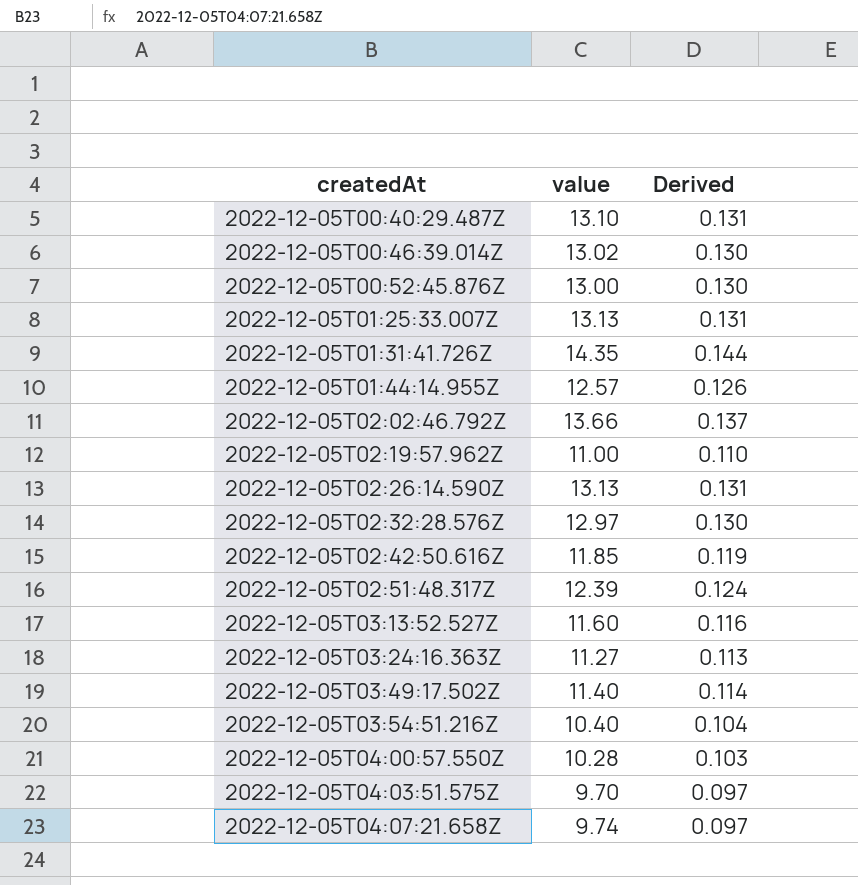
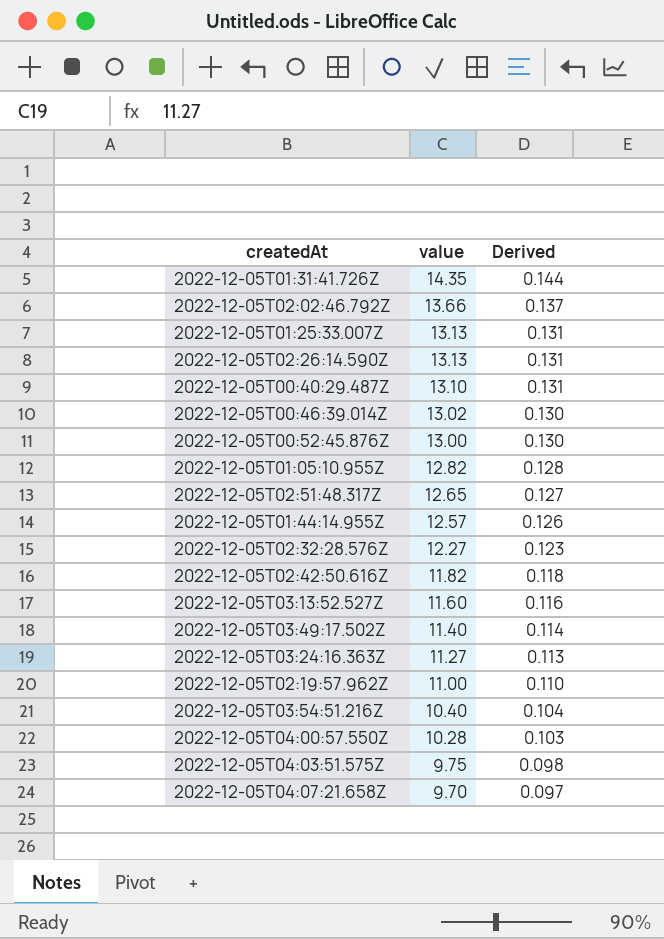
row order: createdAt ascending -> value descending
row 2022-12-05T01:05:10.955Z: none -> 12.82 | 0.128
2022-12-05T02:51:48.317Z | value: 12.39 -> 12.65
2022-12-05T02:51:48.317Z | Derived: 0.124 -> 0.127
2022-12-05T02:32:28.576Z | value: 12.97 -> 12.27
2022-12-05T02:32:28.576Z | Derived: 0.130 -> 0.123
2022-12-05T02:42:50.616Z | value: 11.85 -> 11.82
2022-12-05T02:42:50.616Z | Derived: 0.119 -> 0.118
2022-12-05T04:03:51.575Z | value: 9.70 -> 9.75
2022-12-05T04:03:51.575Z | Derived: 0.097 -> 0.098
2022-12-05T04:07:21.658Z | value: 9.74 -> 9.70

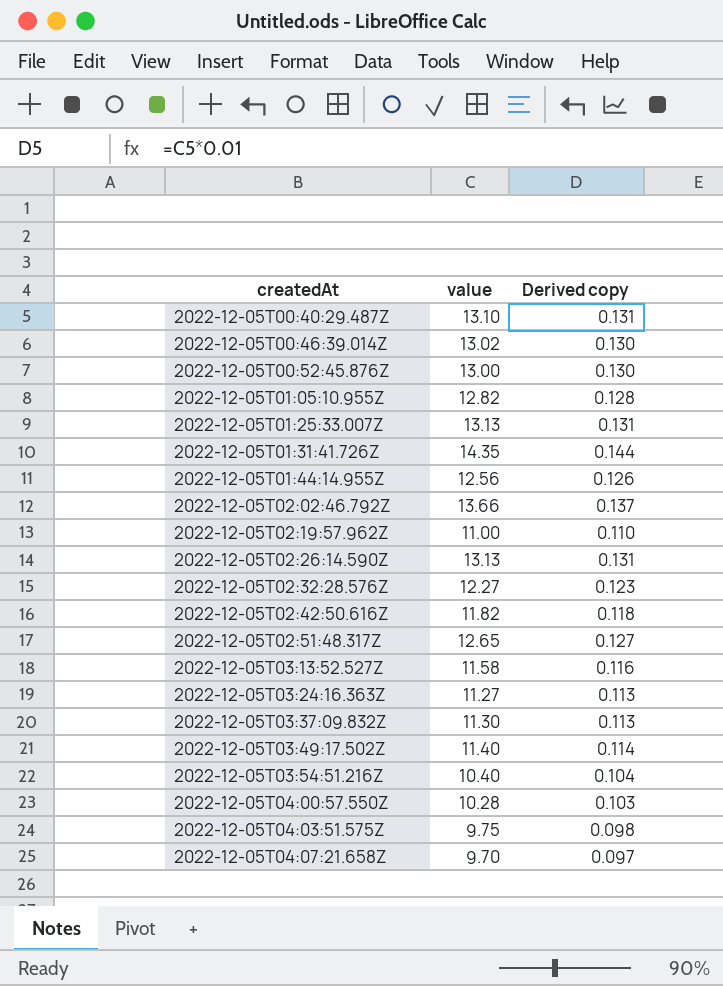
row order: value descending -> createdAt ascending
column name: Derived -> Derived copy
2022-12-05T01:44:14.955Z | value: 12.57 -> 12.56
2022-12-05T03:13:52.527Z | value: 11.60 -> 11.58
row 2022-12-05T03:37:09.832Z: none -> 11.30 | 0.113

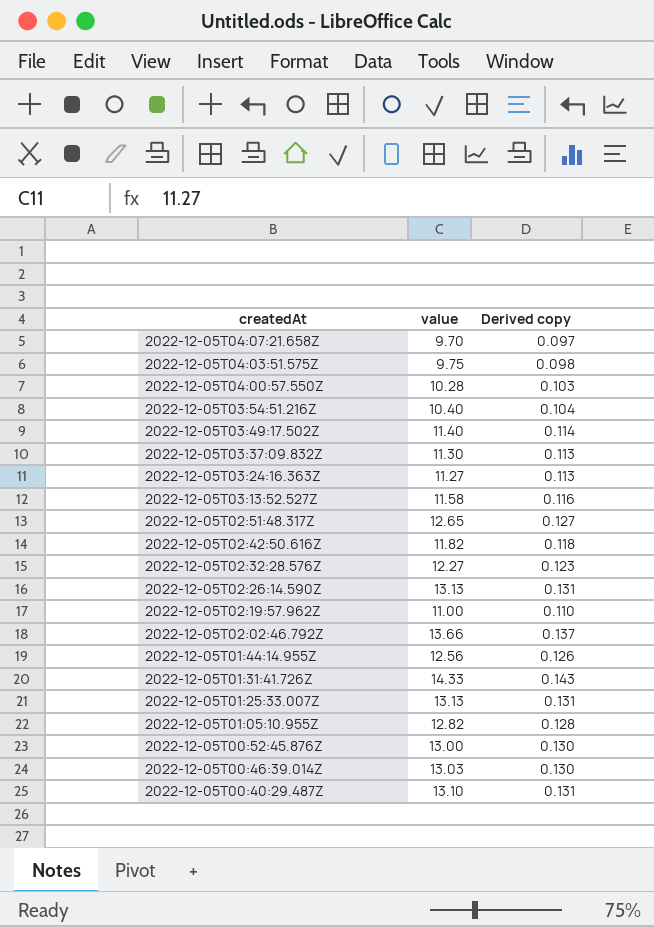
row order: createdAt ascending -> createdAt descending
2022-12-05T01:31:41.726Z | value: 14.35 -> 14.33
2022-12-05T01:31:41.726Z | Derived copy: 0.144 -> 0.143
2022-12-05T00:46:39.014Z | value: 13.02 -> 13.03

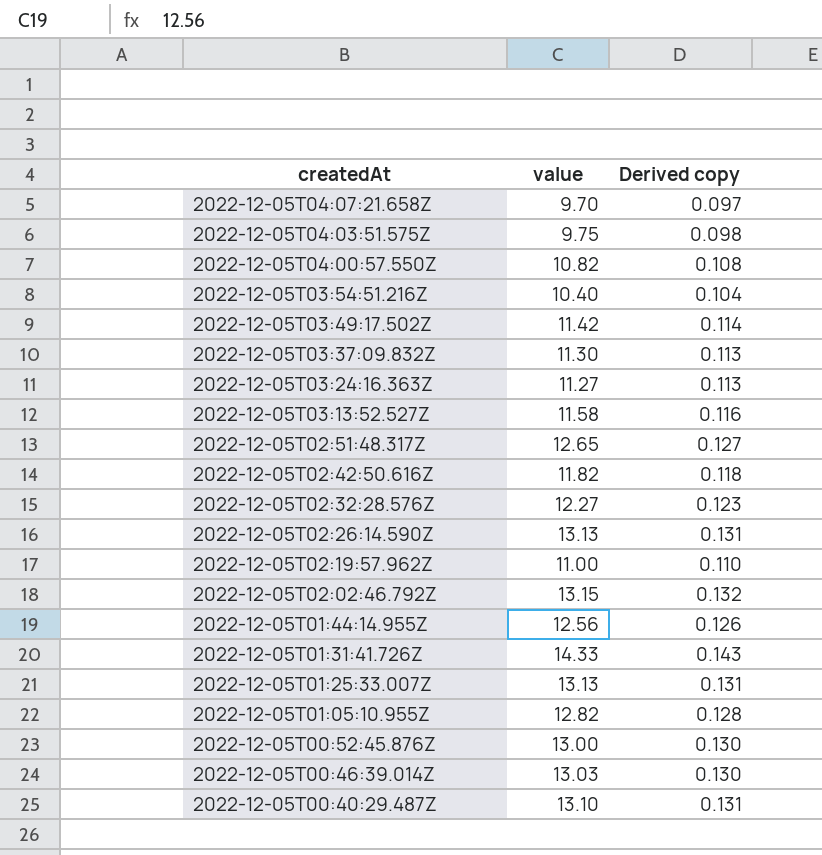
2022-12-05T04:00:57.550Z | value: 10.28 -> 10.82
2022-12-05T04:00:57.550Z | Derived copy: 0.103 -> 0.108
2022-12-05T03:49:17.502Z | value: 11.40 -> 11.42
2022-12-05T02:02:46.792Z | value: 13.66 -> 13.15
2022-12-05T02:02:46.792Z | Derived copy: 0.137 -> 0.132

